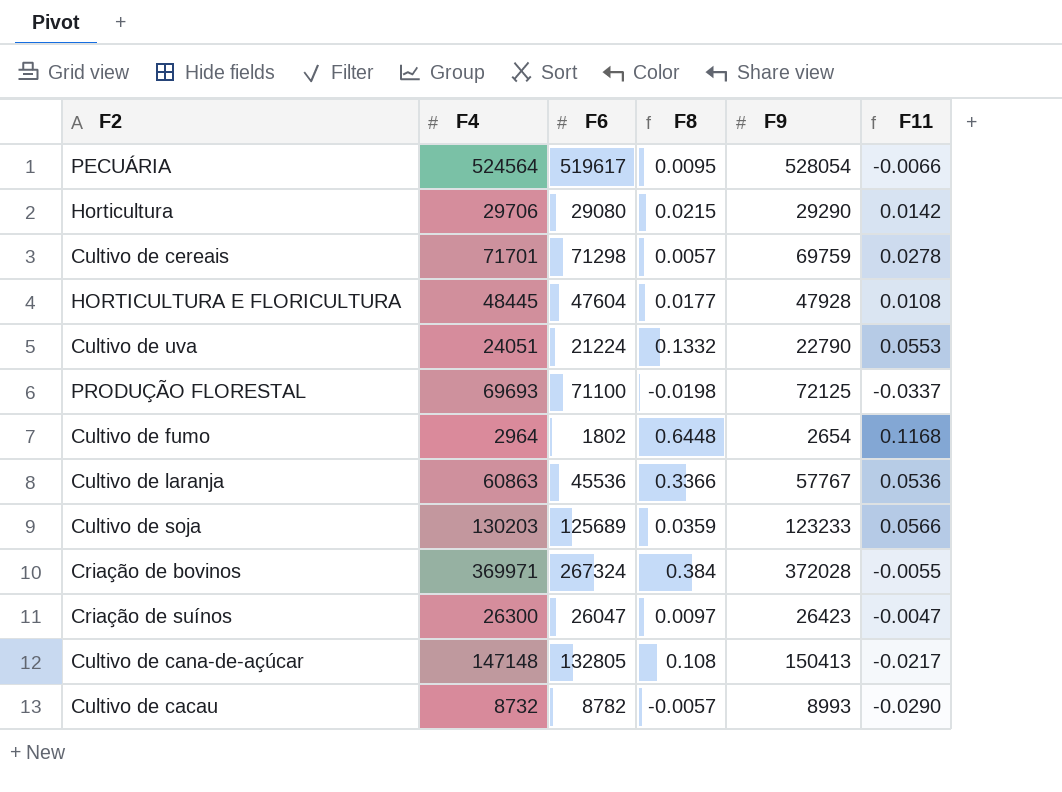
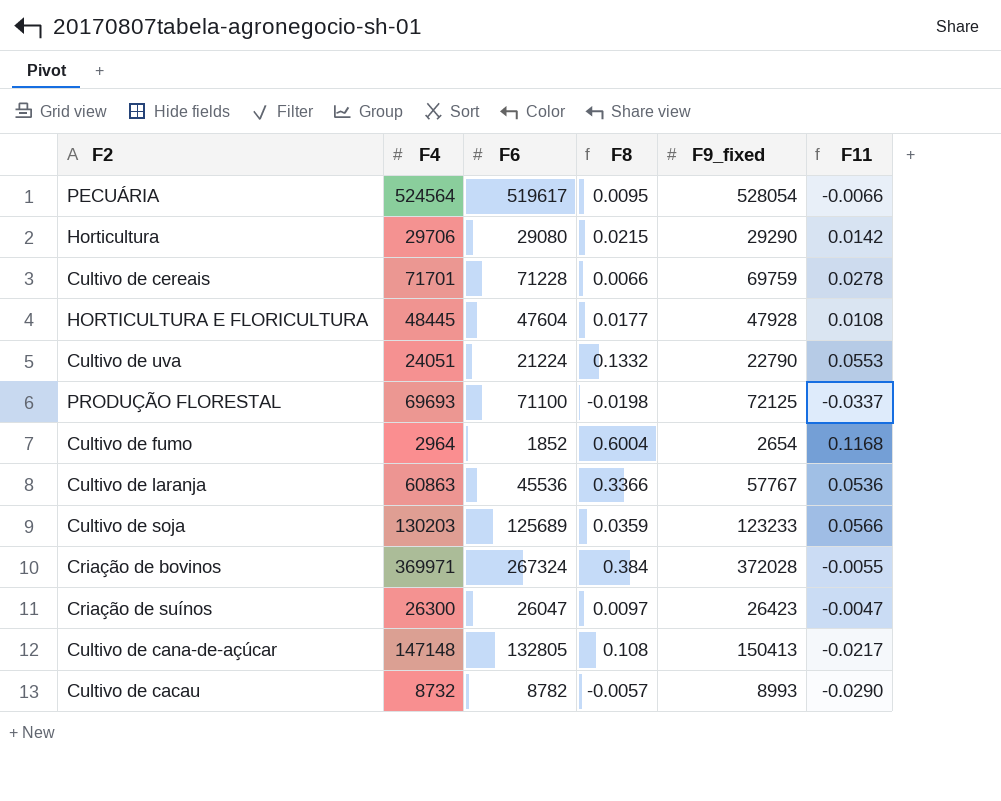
column name: F9 -> F9_fixed
Cultivo de cereais | F6: 71298 -> 71228
Cultivo de cereais | F8: 0.0057 -> 0.0066
Cultivo de fumo | F6: 1802 -> 1852
Cultivo de fumo | F8: 0.6448 -> 0.6004

